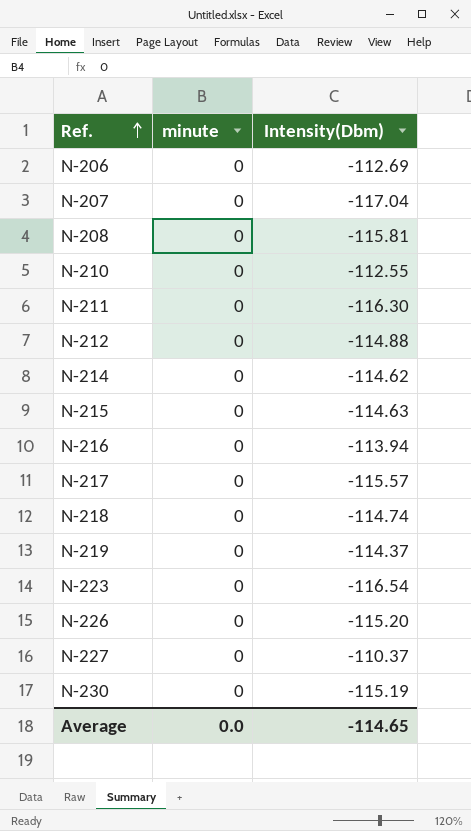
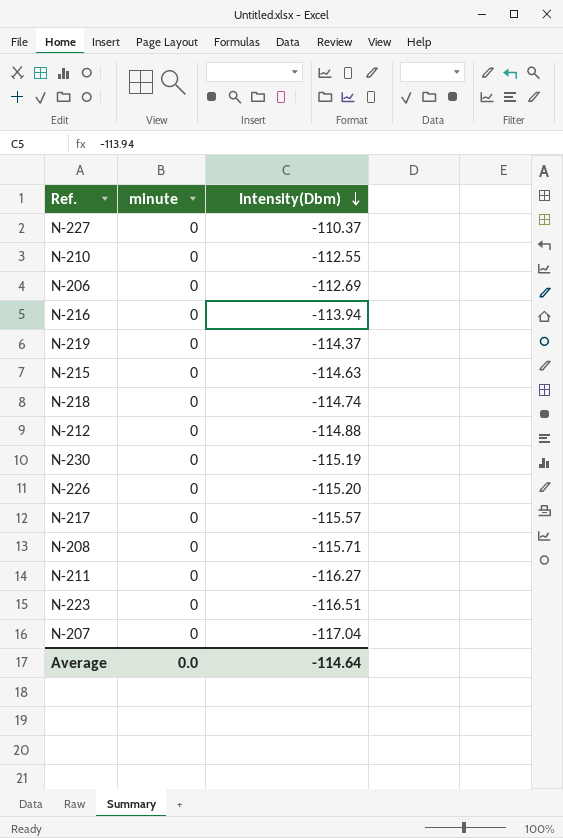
row order: Ref. ascending -> Intensity(Dbm) descending
row N-214: 0 | -114.62 -> none
N-208 | Intensity(Dbm): -115.81 -> -115.71
N-211 | Intensity(Dbm): -116.30 -> -116.27
N-223 | Intensity(Dbm): -116.54 -> -116.51
Average | Intensity(Dbm): -114.65 -> -114.64

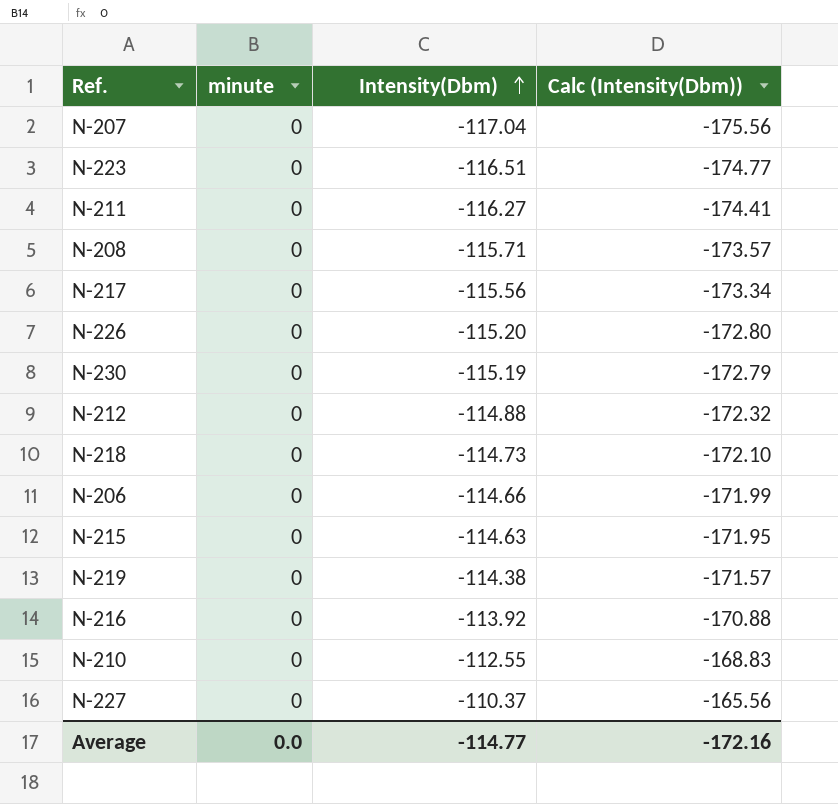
row order: Intensity(Dbm) descending -> Intensity(Dbm) ascending
column Calc (Intensity(Dbm)) | formula: none -> [Intensity(Dbm)] * 1.5
N-217 | Intensity(Dbm): -115.57 -> -115.56
N-218 | Intensity(Dbm): -114.74 -> -114.73
N-206 | Intensity(Dbm): -112.69 -> -114.66
N-219 | Intensity(Dbm): -114.37 -> -114.38
N-216 | Intensity(Dbm): -113.94 -> -113.92
Average | Intensity(Dbm): -114.64 -> -114.77

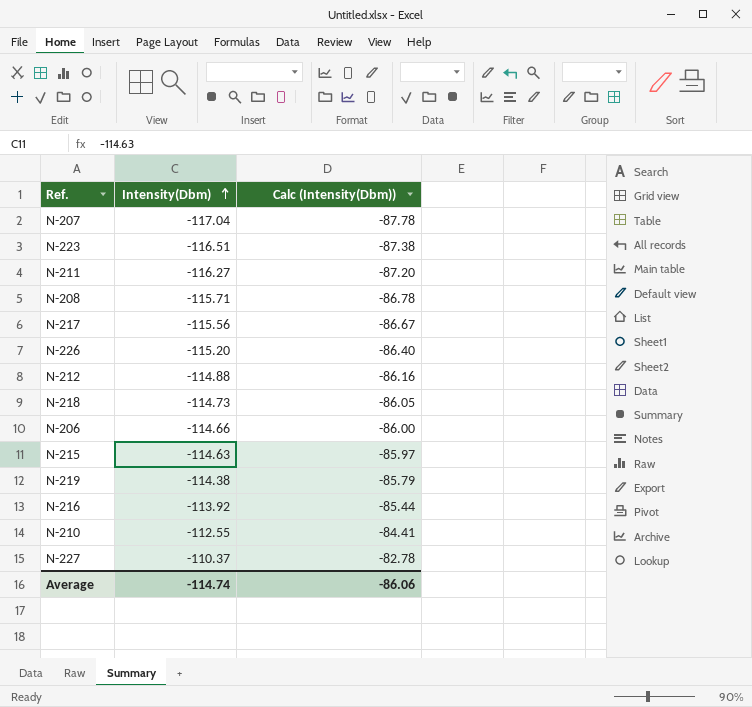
column minute | position: 2 -> none
column Calc (Intensity(Dbm)) | formula: [Intensity(Dbm)] * 1.5 -> [Intensity(Dbm)] * 0.75
row N-230: 0 | -115.19 | -172.79 -> none
Average | Intensity(Dbm): -114.77 -> -114.74
Average | Calc (Intensity(Dbm)): -172.16 -> -86.06

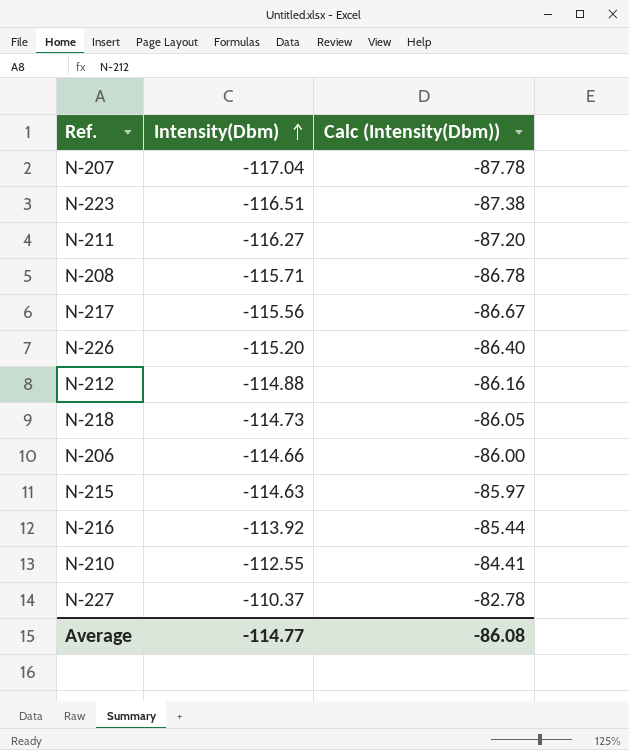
row N-219: -114.38 | -85.79 -> none
Average | Intensity(Dbm): -114.74 -> -114.77
Average | Calc (Intensity(Dbm)): -86.06 -> -86.08

